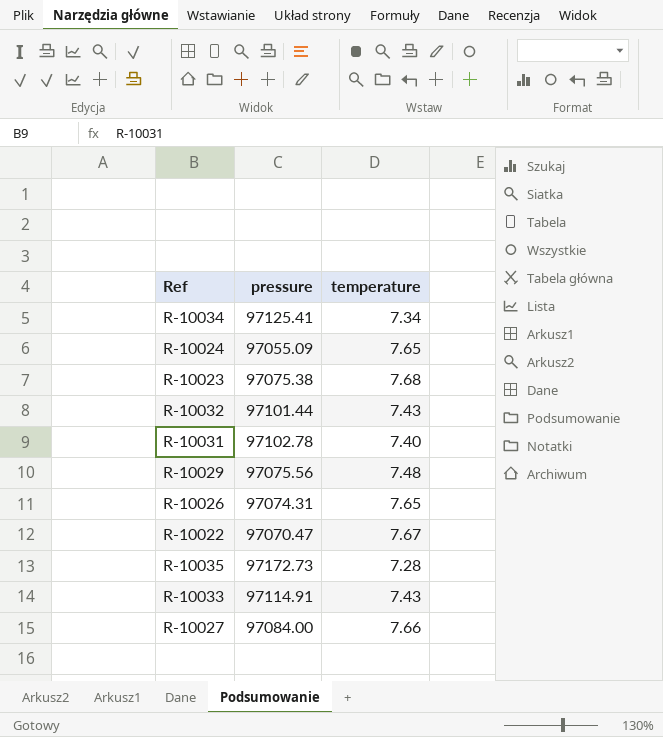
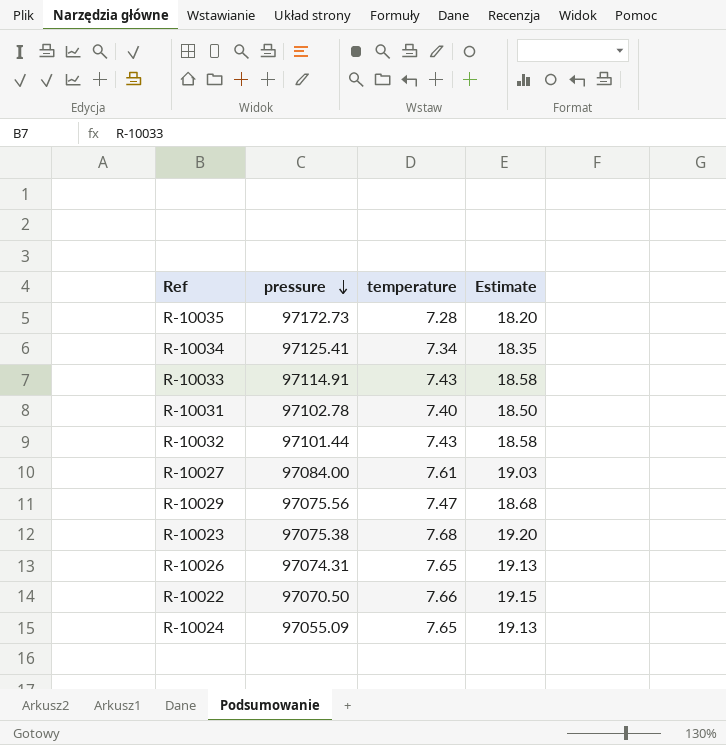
row order: none -> pressure descending
column Estimate | formula: none -> [temperature] * 2.5
R-10027 | temperature: 7.66 -> 7.61
R-10029 | temperature: 7.48 -> 7.47
R-10022 | pressure: 97070.47 -> 97070.50
R-10022 | temperature: 7.67 -> 7.66

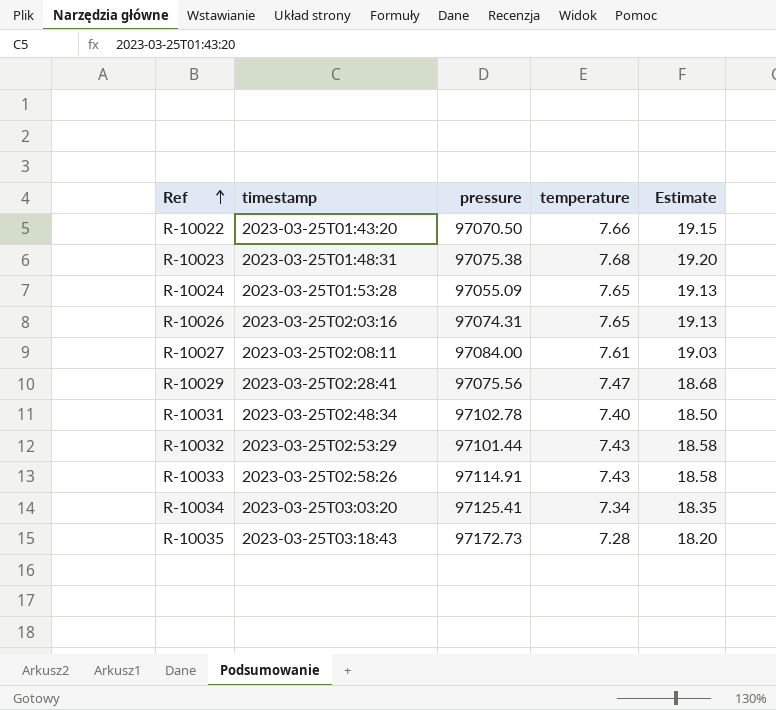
row order: pressure descending -> Ref ascending
column timestamp | position: none -> 2

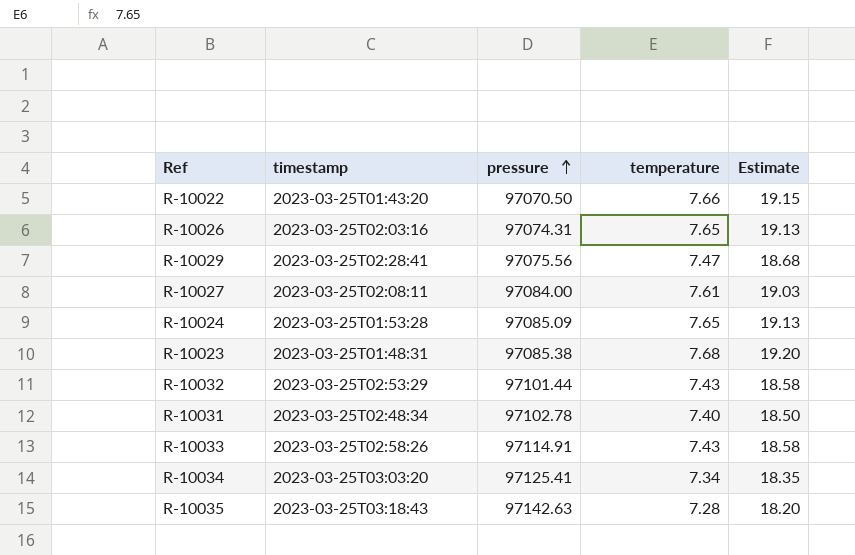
row order: Ref ascending -> pressure ascending
R-10024 | pressure: 97055.09 -> 97085.09
R-10023 | pressure: 97075.38 -> 97085.38
R-10035 | pressure: 97172.73 -> 97142.63

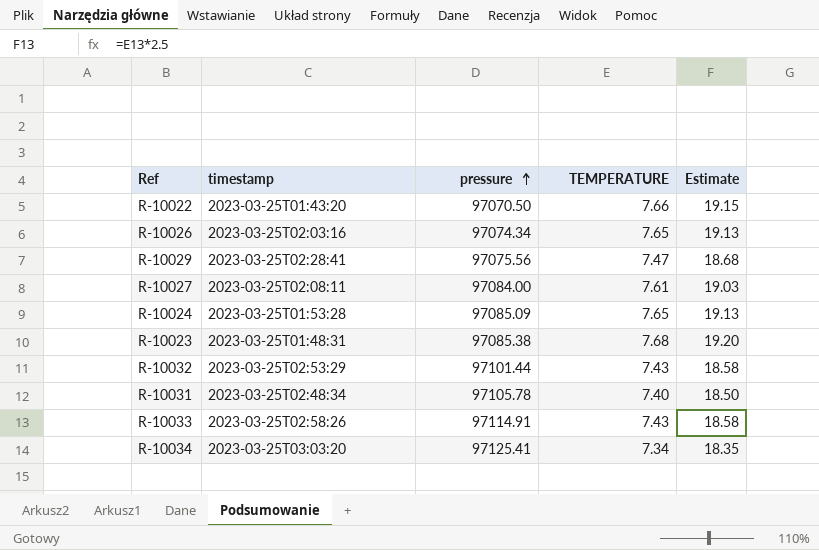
column name: temperature -> TEMPERATURE
row R-10035: 2023-03-25T03:18:43 | 97142.63 | 7.28 | 18.20 -> none
R-10026 | pressure: 97074.31 -> 97074.34
R-10031 | pressure: 97102.78 -> 97105.78

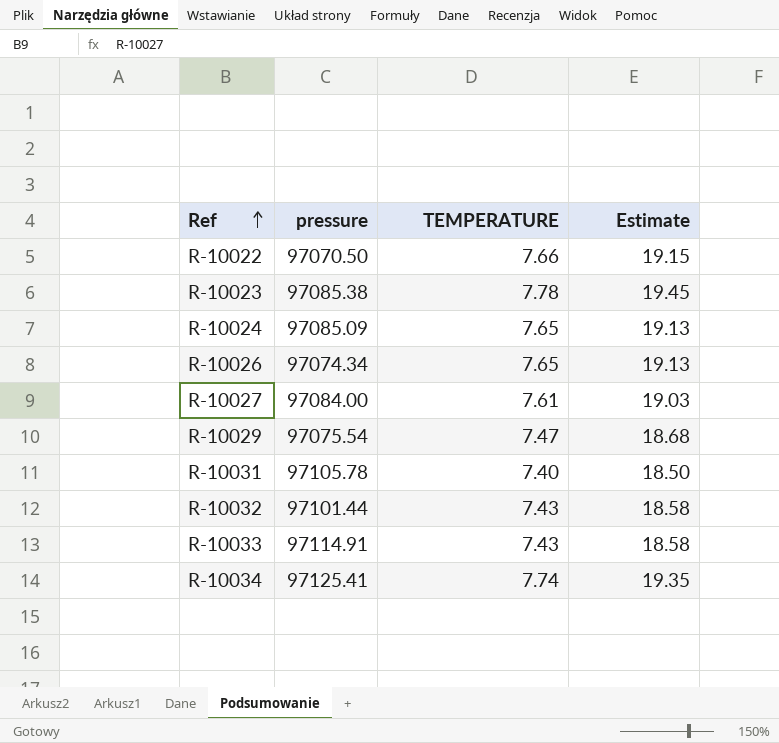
row order: pressure ascending -> Ref ascending
column timestamp | position: 2 -> none
R-10023 | TEMPERATURE: 7.68 -> 7.78
R-10023 | Estimate: 19.20 -> 19.45
R-10029 | pressure: 97075.56 -> 97075.54
R-10034 | TEMPERATURE: 7.34 -> 7.74
R-10034 | Estimate: 18.35 -> 19.35

